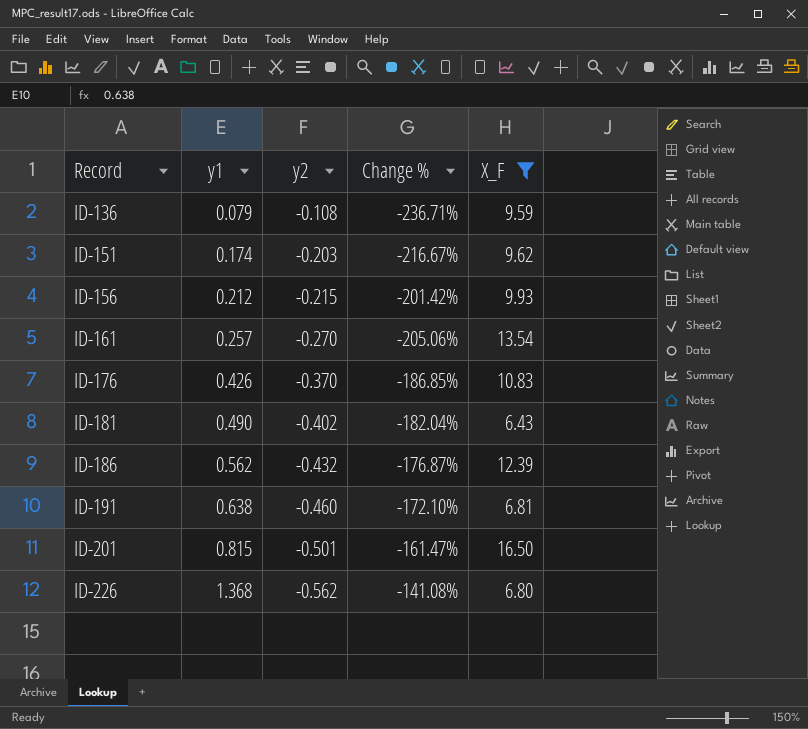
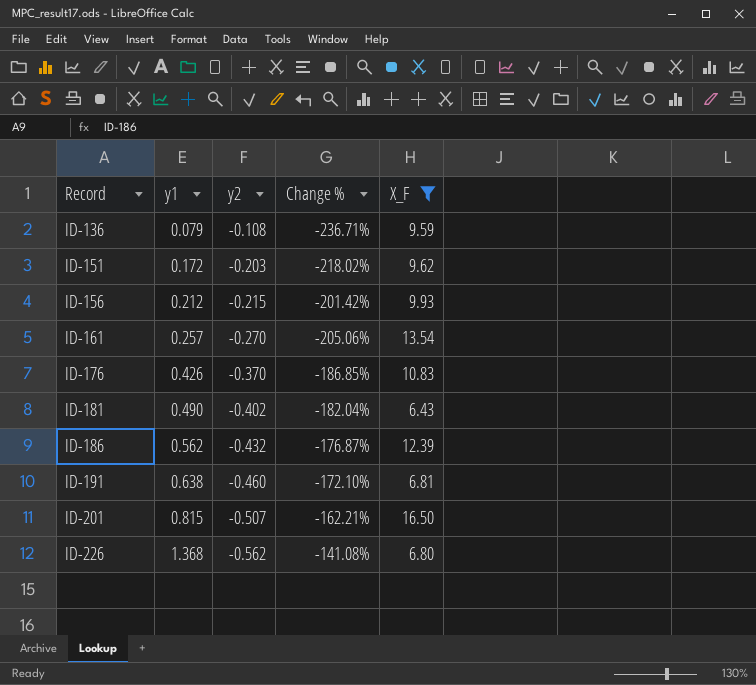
ID-151 | y1: 0.174 -> 0.172
ID-151 | Change %: -216.67% -> -218.02%
ID-201 | y2: -0.501 -> -0.507
ID-201 | Change %: -161.47% -> -162.21%

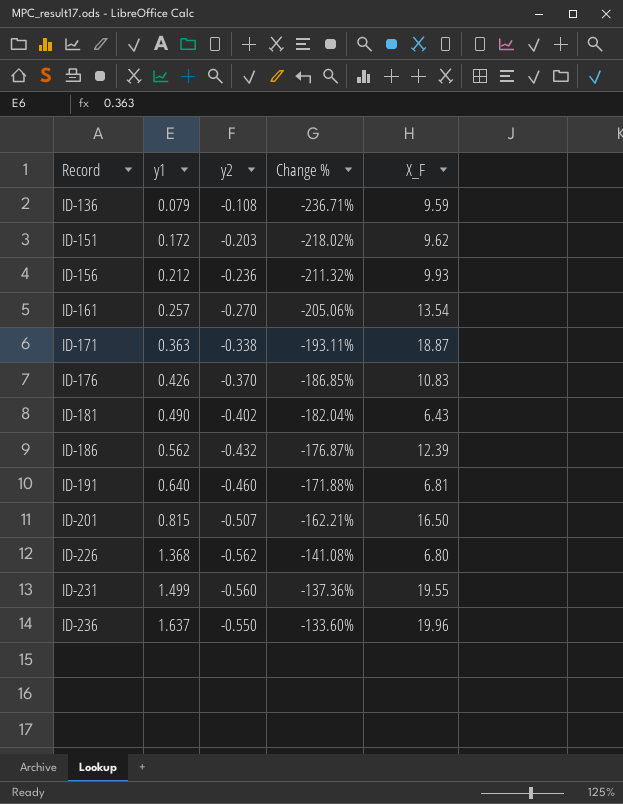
filter: X_F <= 16.50 -> none
ID-156 | y2: -0.215 -> -0.236
ID-156 | Change %: -201.42% -> -211.32%
ID-191 | y1: 0.638 -> 0.640
ID-191 | Change %: -172.10% -> -171.88%

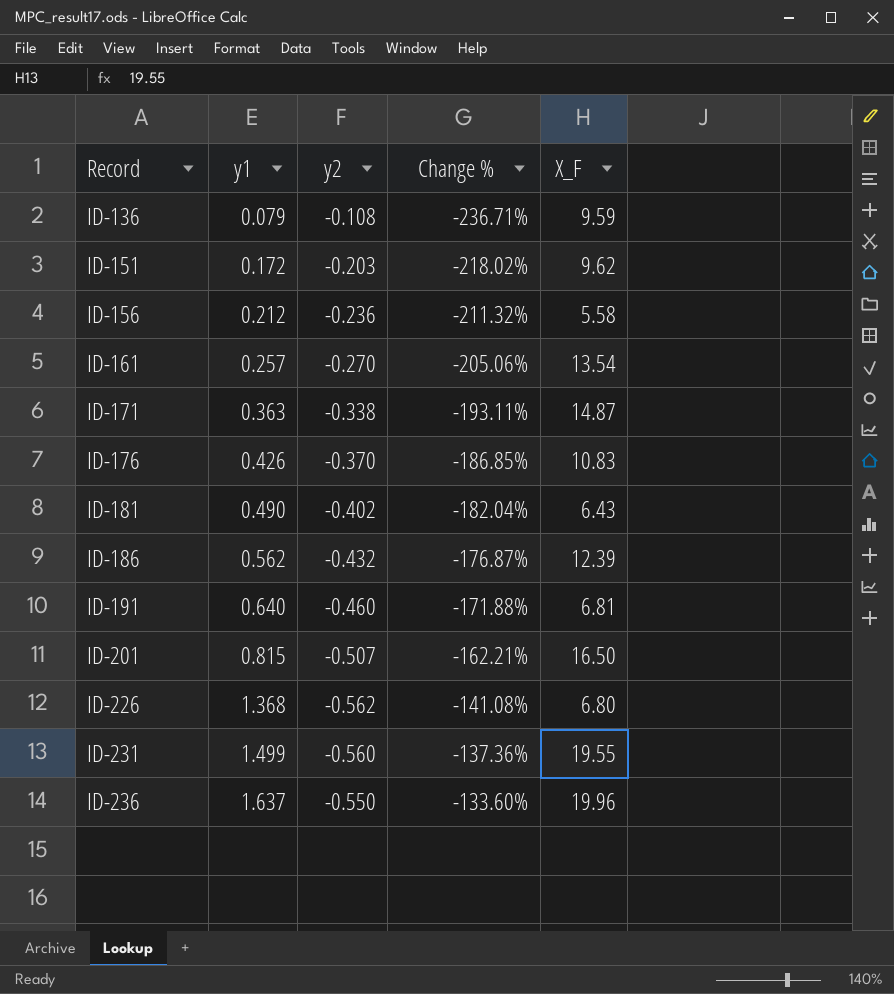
ID-156 | X_F: 9.93 -> 5.58
ID-171 | X_F: 18.87 -> 14.87

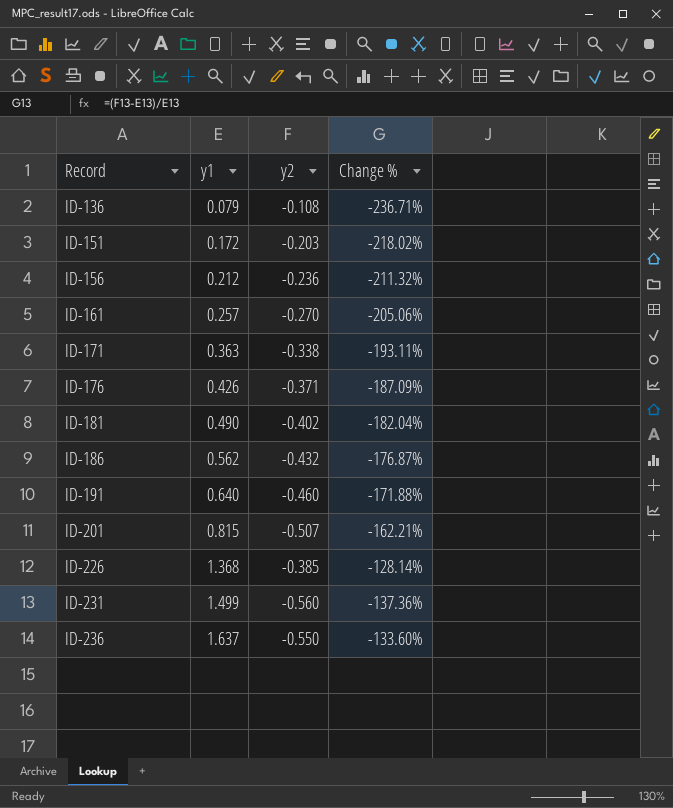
column X_F | position: 5 -> none
ID-176 | y2: -0.370 -> -0.371
ID-176 | Change %: -186.85% -> -187.09%
ID-226 | y2: -0.562 -> -0.385
ID-226 | Change %: -141.08% -> -128.14%

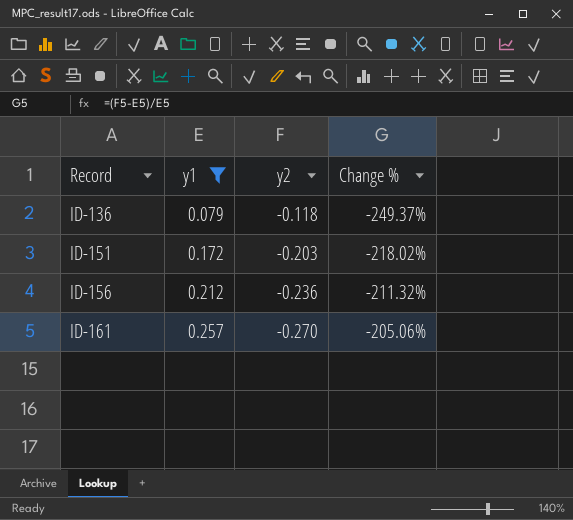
filter: none -> y1 <= 0.257
ID-136 | y2: -0.108 -> -0.118
ID-136 | Change %: -236.71% -> -249.37%

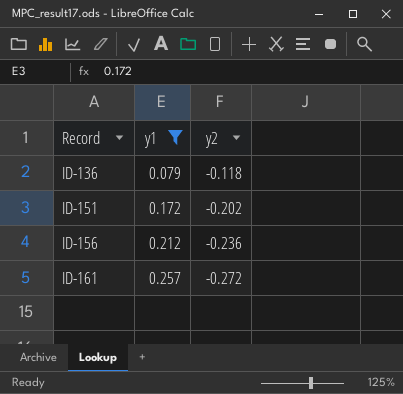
column Change % | formula: ([y2] - [y1]) / [y1] -> none
ID-151 | y2: -0.203 -> -0.202
ID-161 | y2: -0.270 -> -0.272

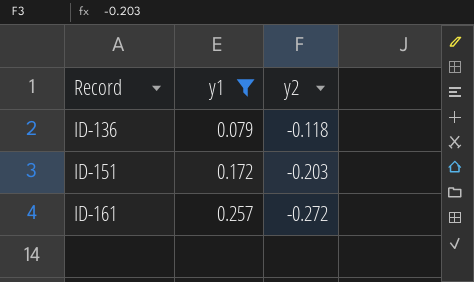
row ID-156: 0.212 | -0.236 -> none
ID-151 | y2: -0.202 -> -0.203

